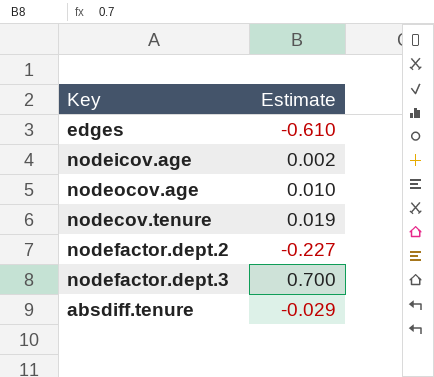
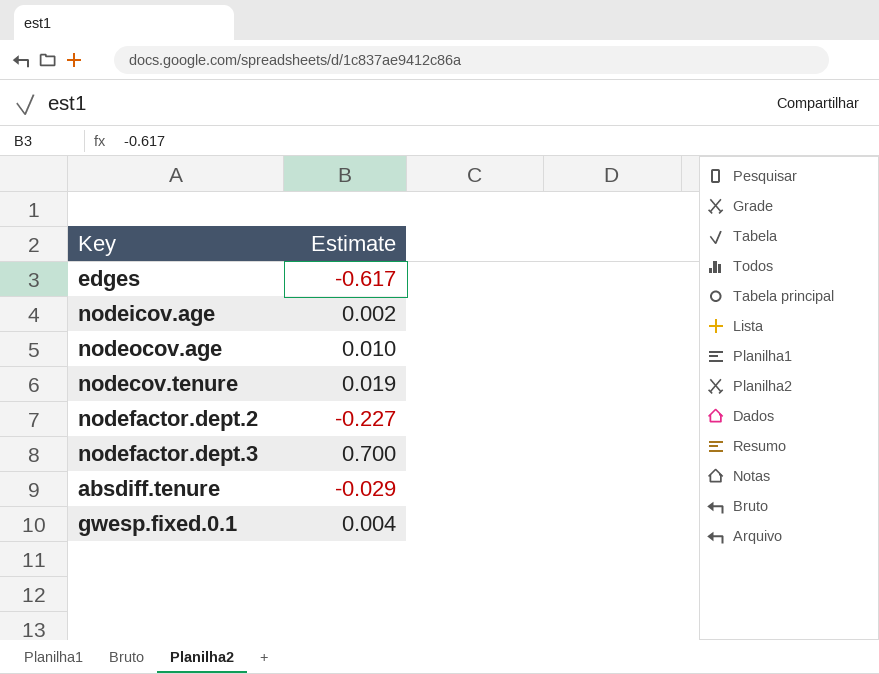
edges | Estimate: -0.610 -> -0.617
row gwesp.fixed.0.1: none -> 0.004

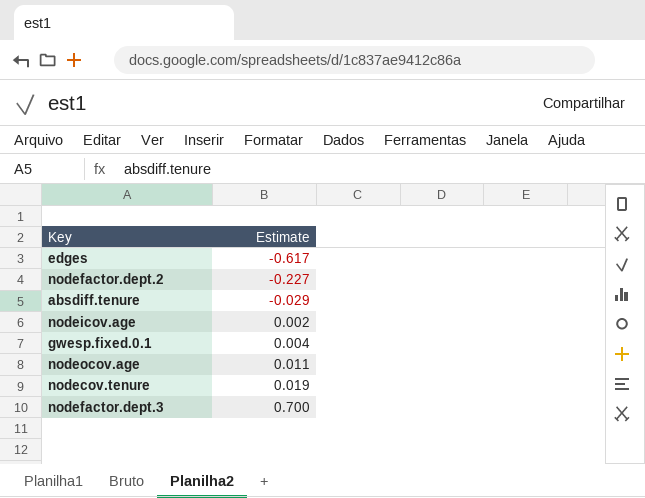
row order: none -> Estimate ascending
nodeocov.age | Estimate: 0.010 -> 0.011

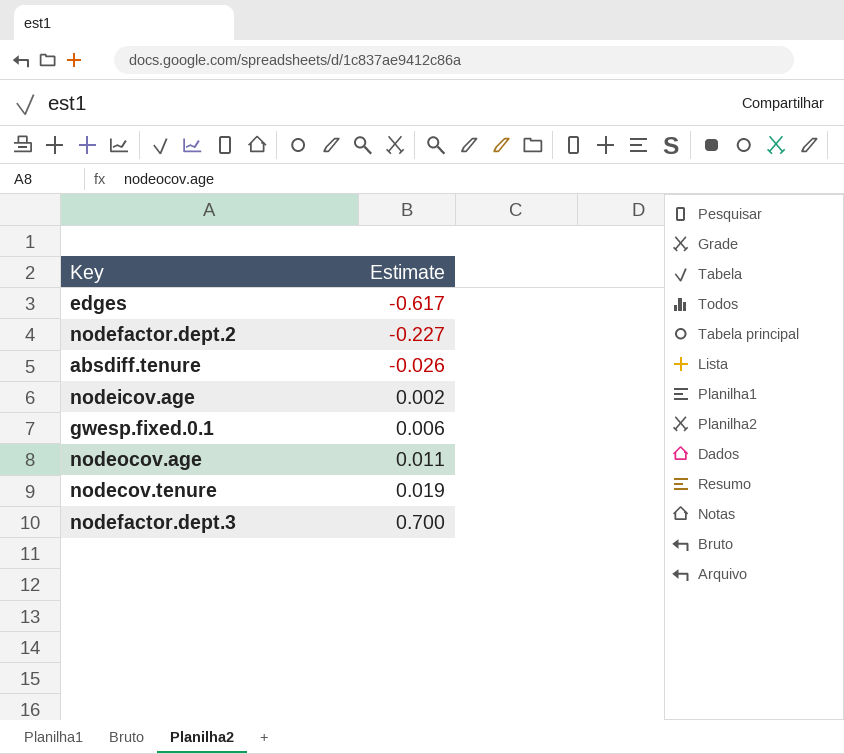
absdiff.tenure | Estimate: -0.029 -> -0.026
gwesp.fixed.0.1 | Estimate: 0.004 -> 0.006

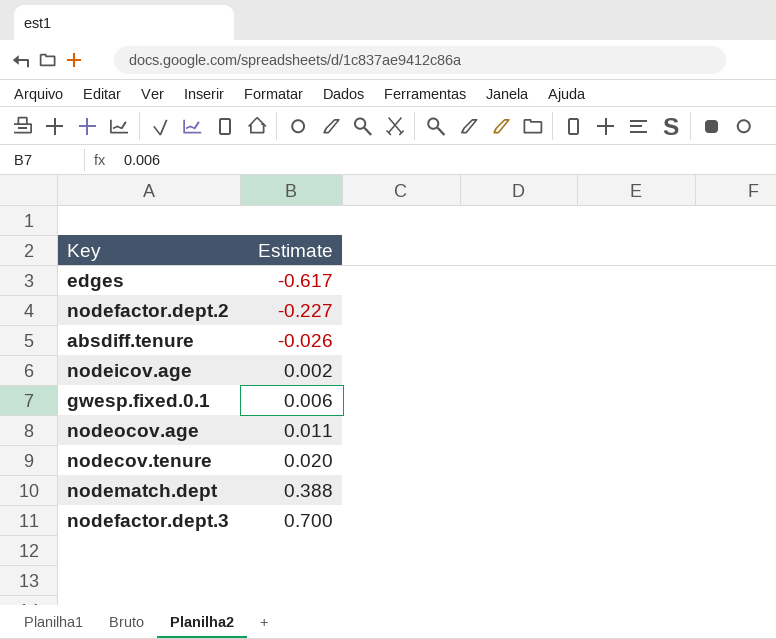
nodecov.tenure | Estimate: 0.019 -> 0.020
row nodematch.dept: none -> 0.388

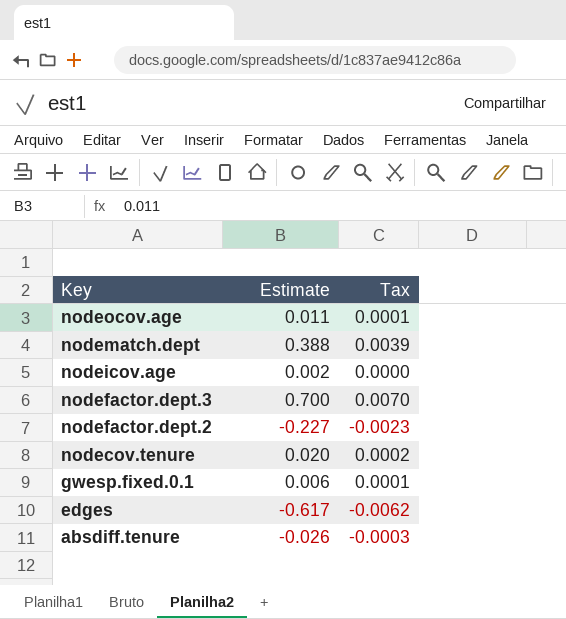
row order: Estimate ascending -> Key descending
column Tax | formula: none -> [Estimate] * 0.01

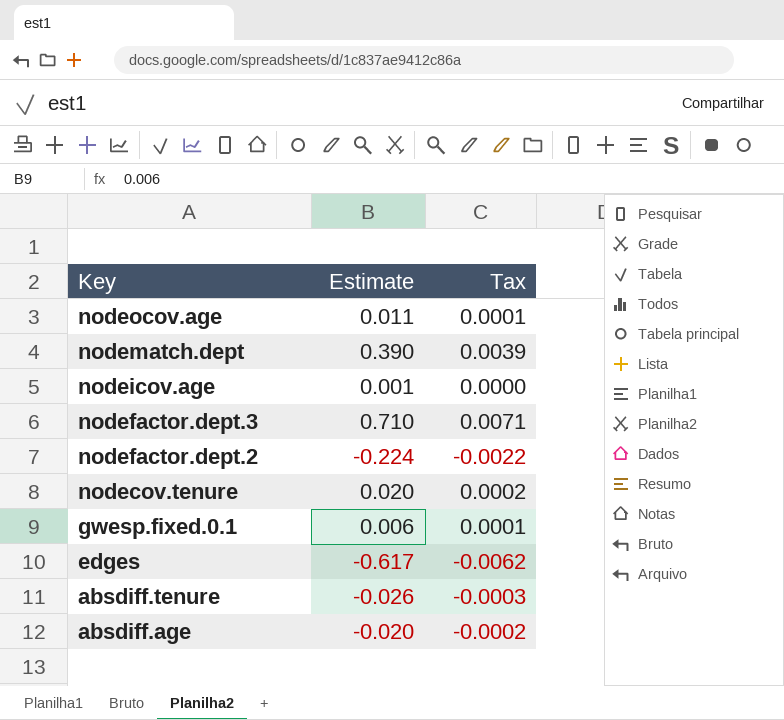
nodematch.dept | Estimate: 0.388 -> 0.390
nodeicov.age | Estimate: 0.002 -> 0.001
nodefactor.dept.3 | Estimate: 0.700 -> 0.710
nodefactor.dept.3 | Tax: 0.0070 -> 0.0071
nodefactor.dept.2 | Estimate: -0.227 -> -0.224
nodefactor.dept.2 | Tax: -0.0023 -> -0.0022
row absdiff.age: none -> -0.020 | -0.0002

